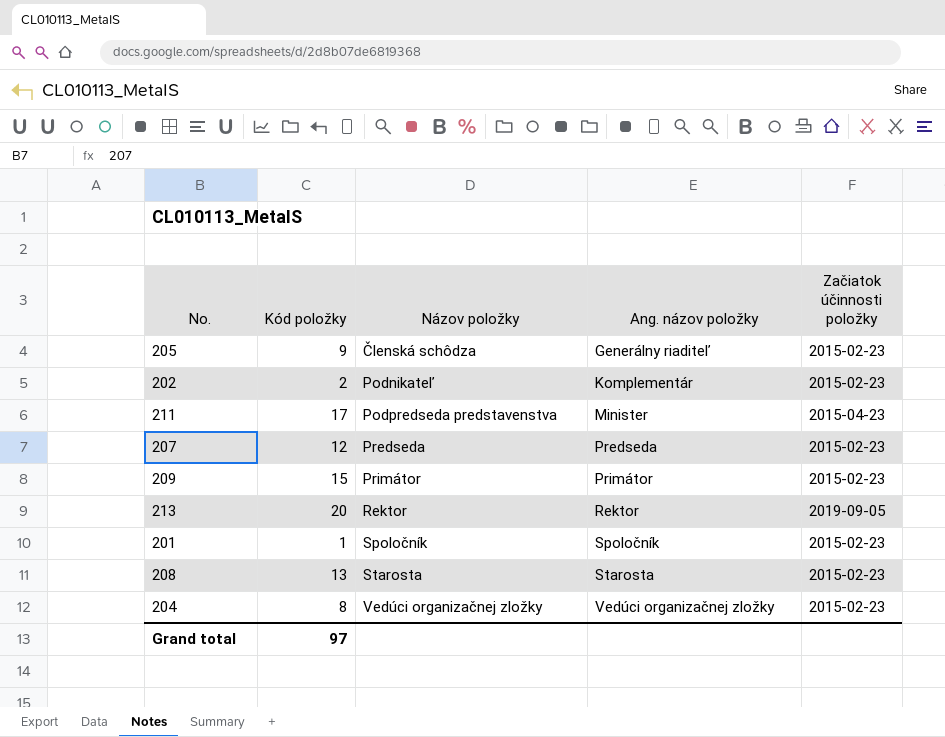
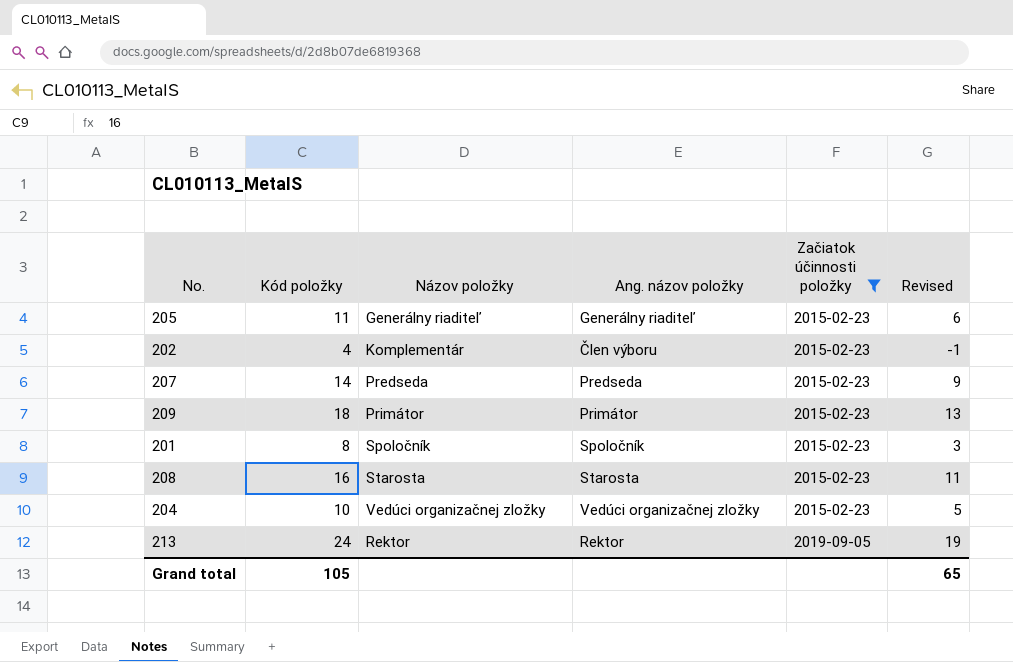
filter: none -> Začiatok účinnosti položky != 2015-04-23
row order: Názov položky ascending -> Začiatok účinnosti položky ascending
column Revised | formula: none -> [Kód položky] - 5
205 | Kód položky: 9 -> 11
205 | Názov položky: Členská schôdza -> Generálny riaditeľ
202 | Kód položky: 2 -> 4
202 | Názov položky: Podnikateľ -> Komplementár
202 | Ang. názov položky: Komplementár -> Člen výboru
207 | Kód položky: 12 -> 14
209 | Kód položky: 15 -> 18
201 | Kód položky: 1 -> 8
208 | Kód položky: 13 -> 16
204 | Kód položky: 8 -> 10
213 | Kód položky: 20 -> 24
Grand total | Kód položky: 97 -> 105

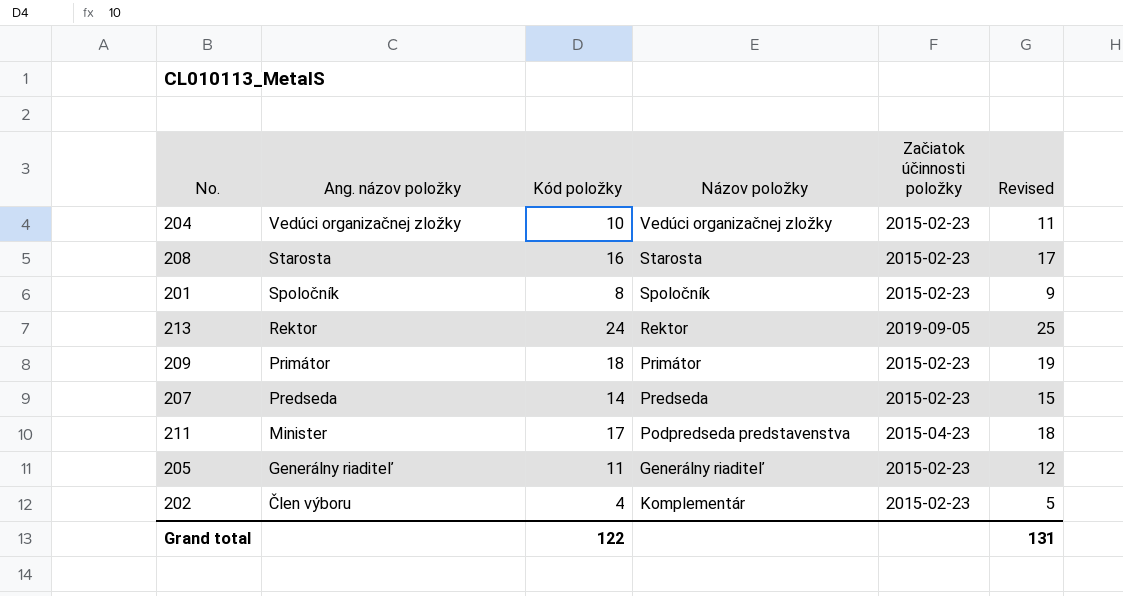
filter: Začiatok účinnosti položky != 2015-04-23 -> none
row order: Začiatok účinnosti položky ascending -> Ang. názov položky descending
column Ang. názov položky | position: 4 -> 2
column Revised | formula: [Kód položky] - 5 -> [Kód položky] + 1
Grand total | Kód položky: 105 -> 122
Grand total | Revised: 65 -> 131

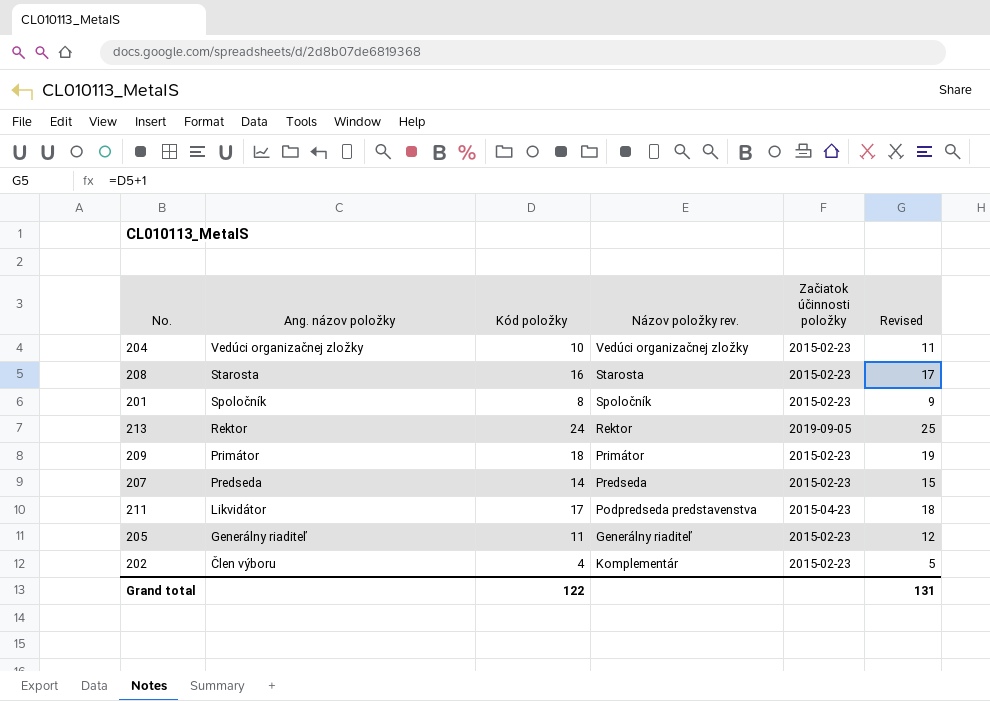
column name: Názov položky -> Názov položky rev.
211 | Ang. názov položky: Minister -> Likvidátor

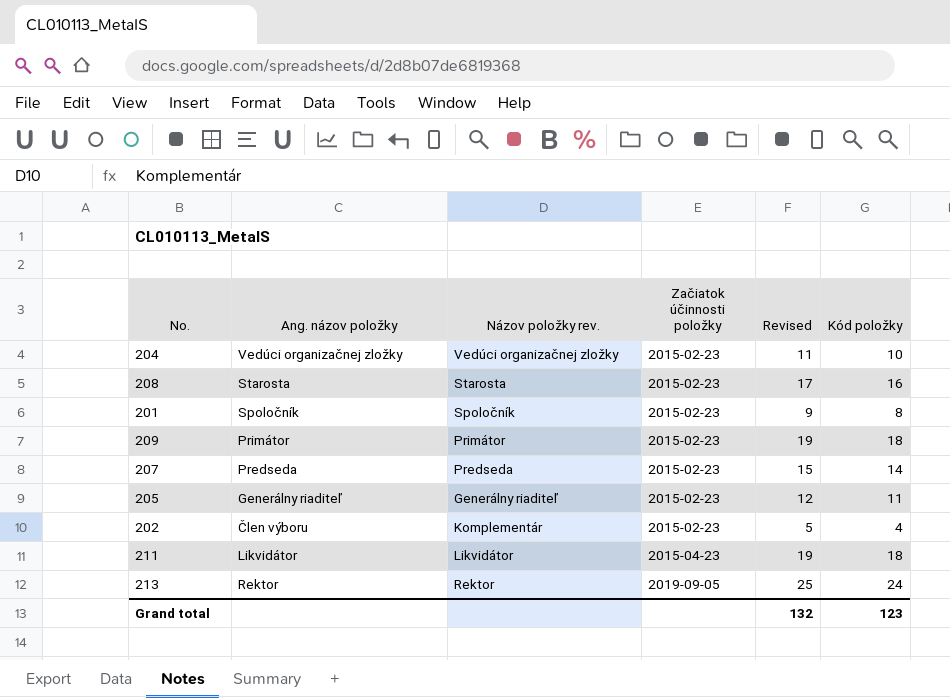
row order: Ang. názov položky descending -> Začiatok účinnosti položky ascending
column Kód položky | position: 3 -> 6
211 | Názov položky rev.: Podpredseda predstavenstva -> Likvidátor
211 | Revised: 18 -> 19
211 | Kód položky: 17 -> 18
Grand total | Revised: 131 -> 132
Grand total | Kód položky: 122 -> 123

